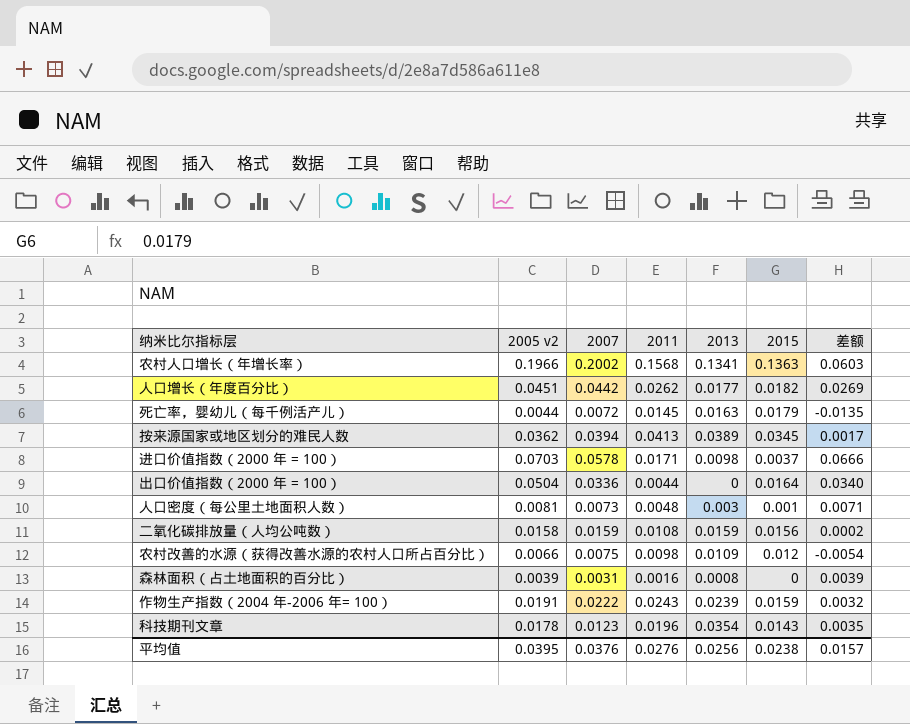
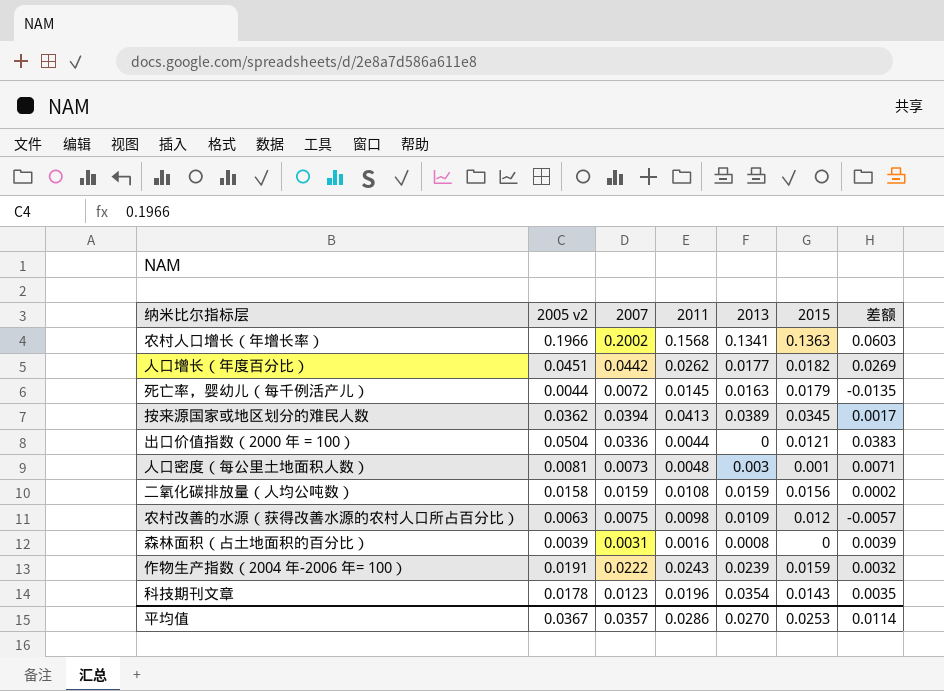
row 进口价值指数（2000 年 = 100）: 0.0703 | 0.0578 | 0.0171 | 0.0098 | 0.0037 | 0.0666 -> none
出口价值指数（2000 年 = 100） | 2015: 0.0164 -> 0.0121
出口价值指数（2000 年 = 100） | 差额: 0.0340 -> 0.0383
农村改善的水源（获得改善水源的农村人口所占百分比） | 2005 v2: 0.0066 -> 0.0063
农村改善的水源（获得改善水源的农村人口所占百分比） | 差额: -0.0054 -> -0.0057
平均值 | 2005 v2: 0.0395 -> 0.0367
平均值 | 2007: 0.0376 -> 0.0357
平均值 | 2011: 0.0276 -> 0.0286
平均值 | 2013: 0.0256 -> 0.0270
平均值 | 2015: 0.0238 -> 0.0253
平均值 | 差额: 0.0157 -> 0.0114

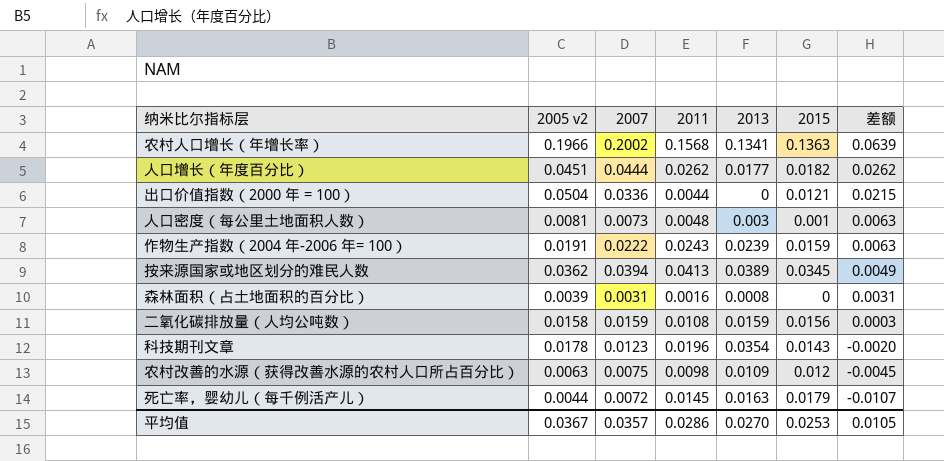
row order: none -> 差额 descending
column 差额 | formula: [2005 v2] - [2015] -> [2007] - [2015]
人口增长（年度百分比） | 2007: 0.0442 -> 0.0444
平均值 | 差额: 0.0114 -> 0.0105

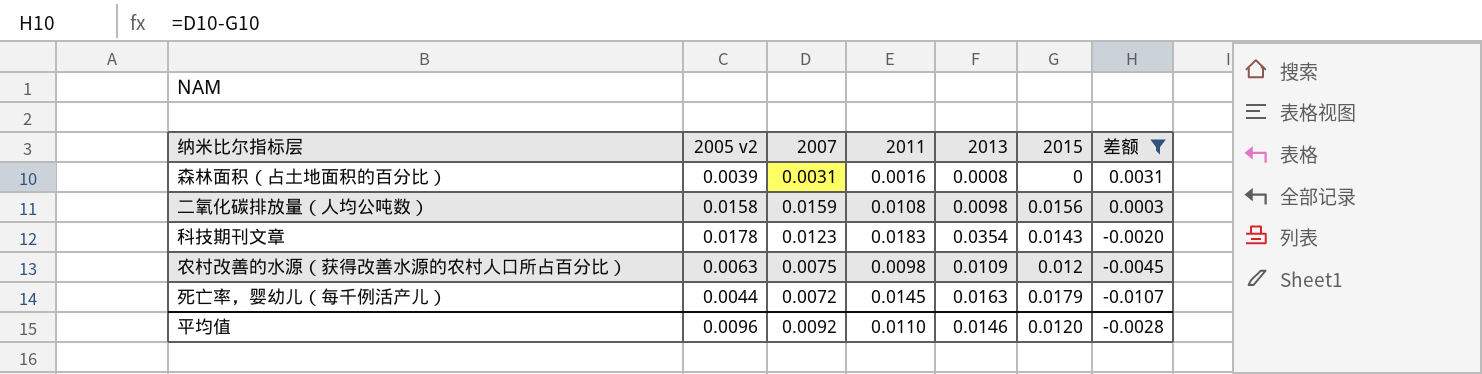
filter: none -> 差额 <= 0.0031
二氧化碳排放量（人均公吨数） | 2013: 0.0159 -> 0.0098
科技期刊文章 | 2011: 0.0196 -> 0.0183
平均值 | 2005 v2: 0.0367 -> 0.0096
平均值 | 2007: 0.0357 -> 0.0092
平均值 | 2011: 0.0286 -> 0.0110
平均值 | 2013: 0.0270 -> 0.0146
平均值 | 2015: 0.0253 -> 0.0120
平均值 | 差额: 0.0105 -> -0.0028

